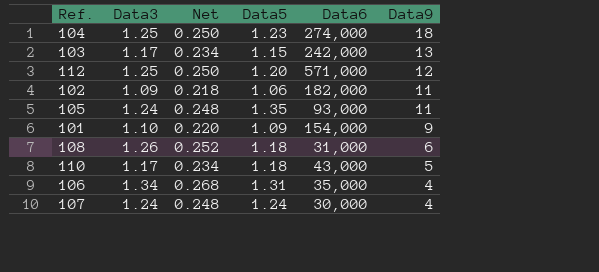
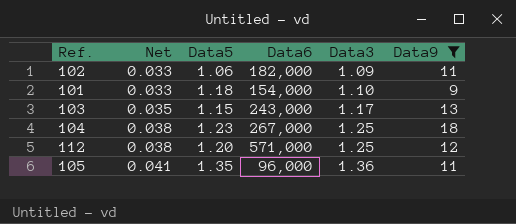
filter: none -> Data9 >= 9
row order: Data9 descending -> Net ascending
column Net | formula: [Data3] * 0.2 -> [Data3] * 0.03
column Data3 | position: 2 -> 5
101 | Data5: 1.09 -> 1.18
103 | Data6: 242,000 -> 243,000
104 | Data6: 274,000 -> 267,000
105 | Data6: 93,000 -> 96,000
105 | Data3: 1.24 -> 1.36

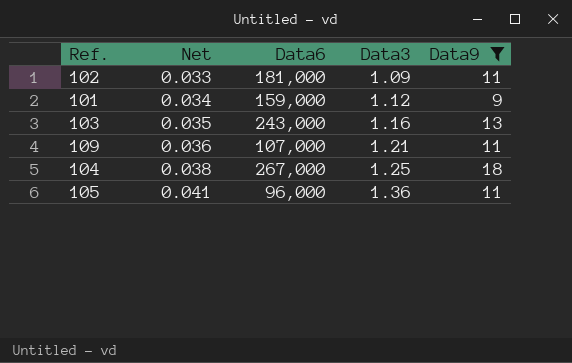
column Data5 | position: 3 -> none
row 112: 0.038 | 1.20 | 571,000 | 1.25 | 12 -> none
102 | Data6: 182,000 -> 181,000
101 | Net: 0.033 -> 0.034
101 | Data6: 154,000 -> 159,000
101 | Data3: 1.10 -> 1.12
103 | Data3: 1.17 -> 1.16
row 109: none -> 0.036 | 107,000 | 1.21 | 11

